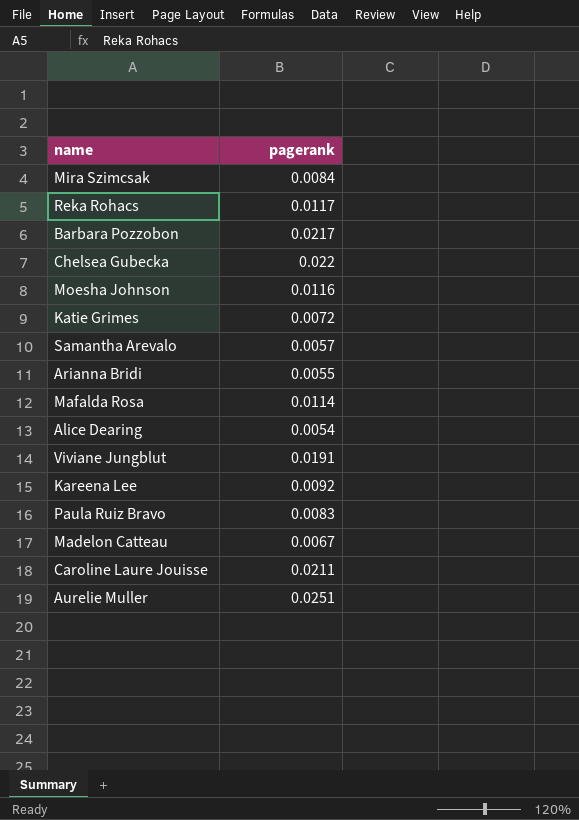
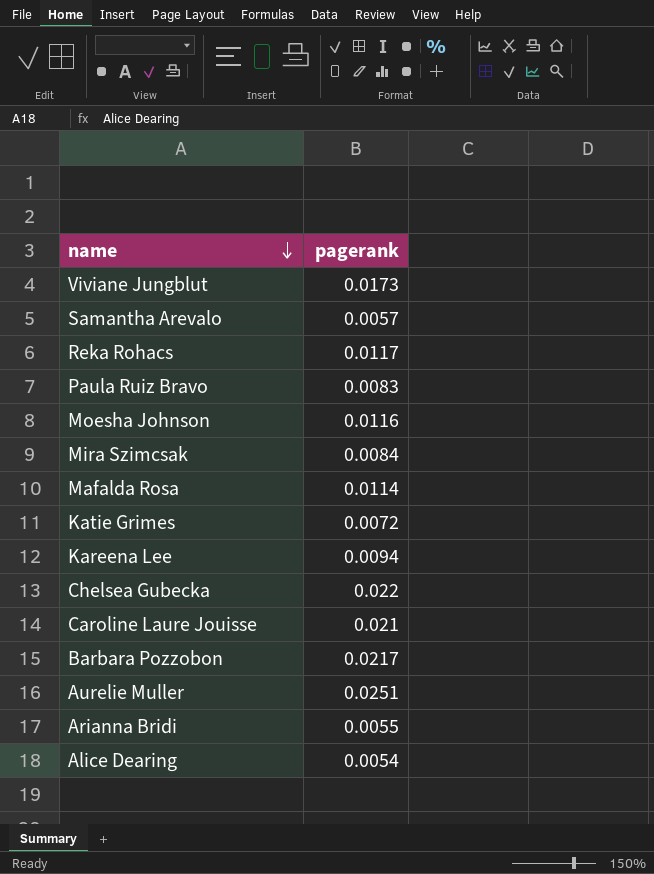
row order: none -> name descending
row Madelon Catteau: 0.0067 -> none
Viviane Jungblut | pagerank: 0.0191 -> 0.0173
Kareena Lee | pagerank: 0.0092 -> 0.0094
Caroline Laure Jouisse | pagerank: 0.0211 -> 0.021

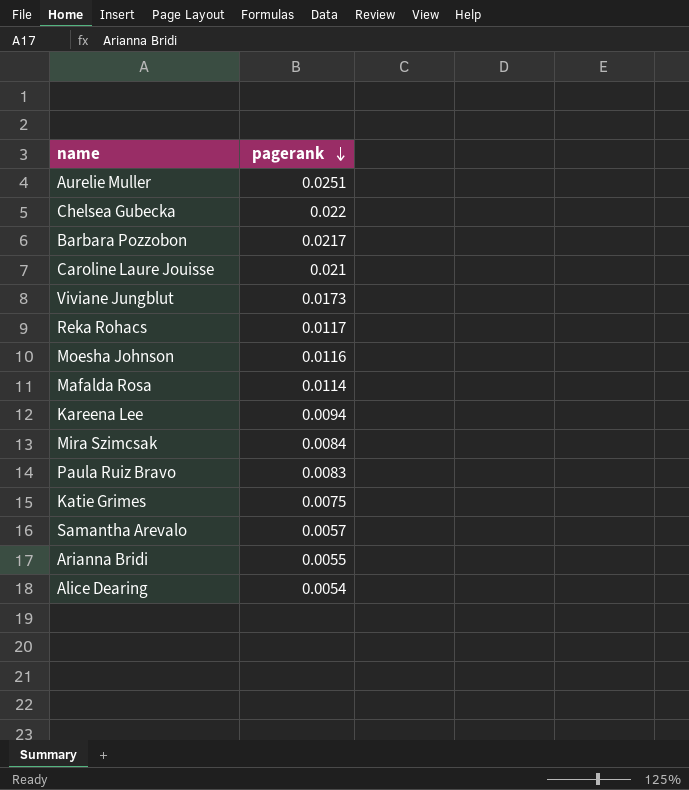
row order: name descending -> pagerank descending
Katie Grimes | pagerank: 0.0072 -> 0.0075

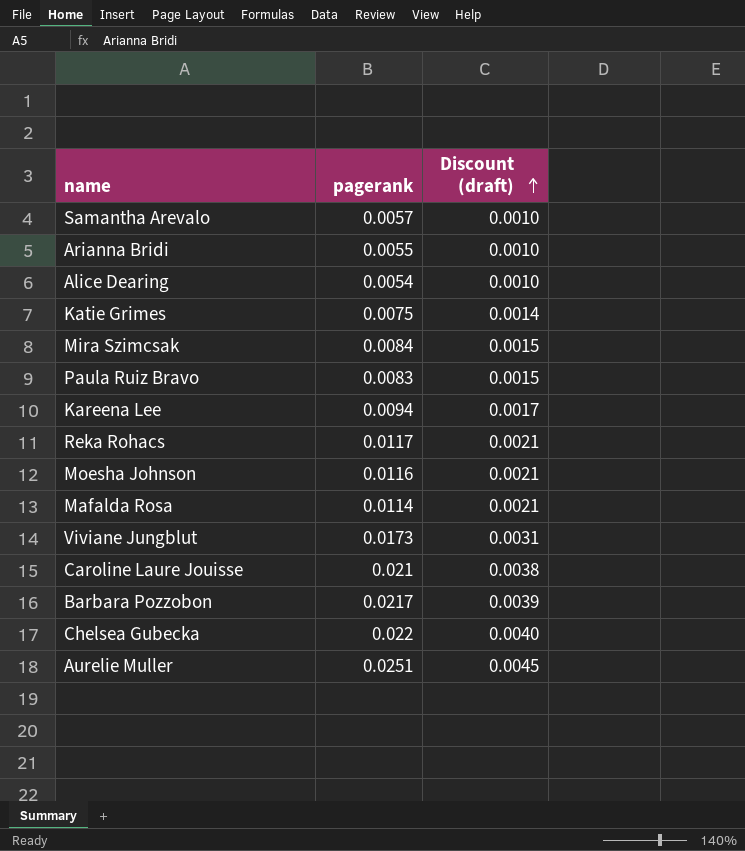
row order: pagerank descending -> Discount (draft) ascending
column Discount (draft) | formula: none -> [pagerank] * 0.18

